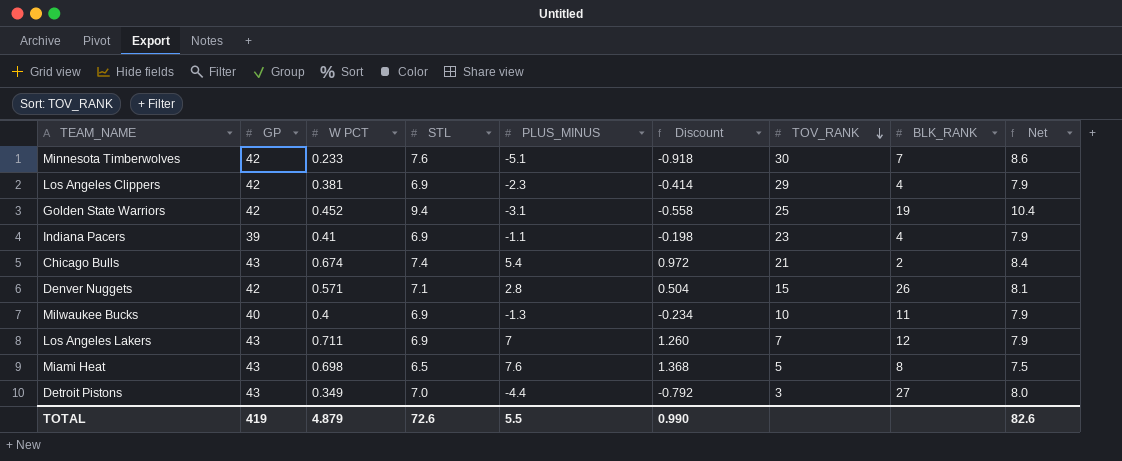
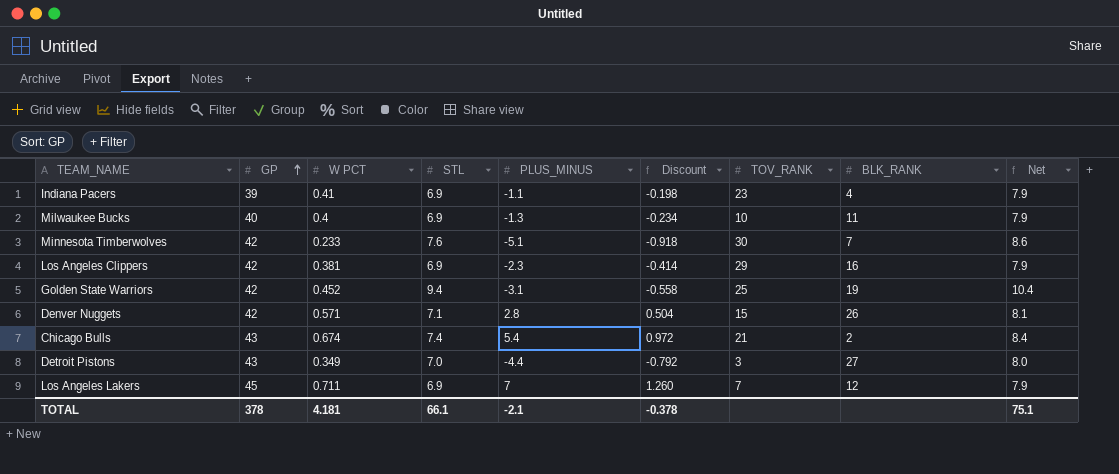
row order: TOV_RANK descending -> GP ascending
row Miami Heat: 43 | 0.698 | 6.5 | 7.6 | 1.368 | 5 | 8 | 7.5 -> none
Los Angeles Clippers | BLK_RANK: 4 -> 16
Los Angeles Lakers | GP: 43 -> 45
TOTAL | GP: 419 -> 378
TOTAL | W PCT: 4.879 -> 4.181
TOTAL | STL: 72.6 -> 66.1
TOTAL | PLUS_MINUS: 5.5 -> -2.1
TOTAL | Discount: 0.990 -> -0.378
TOTAL | Net: 82.6 -> 75.1

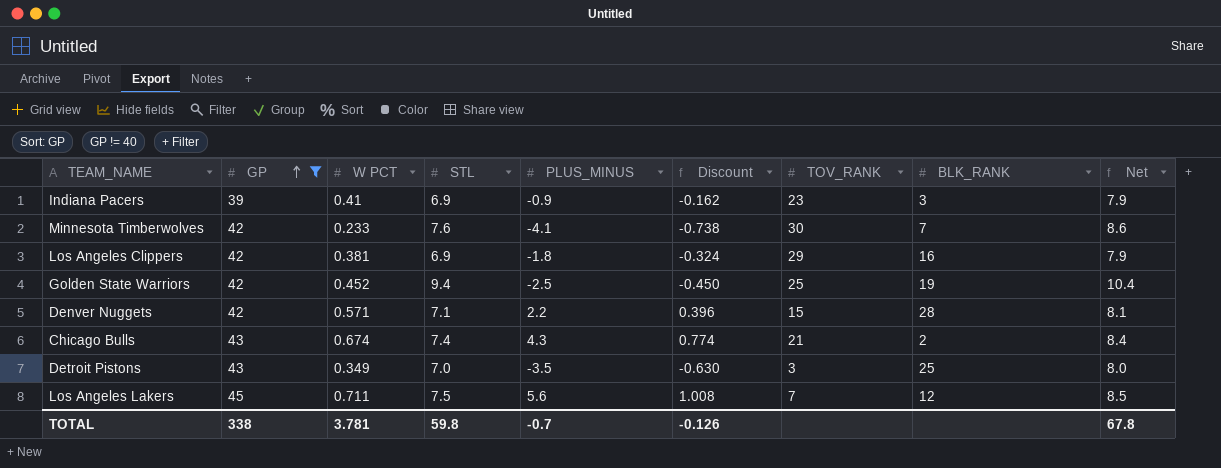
filter: none -> GP != 40
Indiana Pacers | PLUS_MINUS: -1.1 -> -0.9
Indiana Pacers | Discount: -0.198 -> -0.162
Indiana Pacers | BLK_RANK: 4 -> 3
Minnesota Timberwolves | PLUS_MINUS: -5.1 -> -4.1
Minnesota Timberwolves | Discount: -0.918 -> -0.738
Los Angeles Clippers | PLUS_MINUS: -2.3 -> -1.8
Los Angeles Clippers | Discount: -0.414 -> -0.324
Golden State Warriors | PLUS_MINUS: -3.1 -> -2.5
Golden State Warriors | Discount: -0.558 -> -0.450
Denver Nuggets | PLUS_MINUS: 2.8 -> 2.2
Denver Nuggets | Discount: 0.504 -> 0.396
Denver Nuggets | BLK_RANK: 26 -> 28
Chicago Bulls | PLUS_MINUS: 5.4 -> 4.3
Chicago Bulls | Discount: 0.972 -> 0.774
Detroit Pistons | PLUS_MINUS: -4.4 -> -3.5
Detroit Pistons | Discount: -0.792 -> -0.630
Detroit Pistons | BLK_RANK: 27 -> 25
Los Angeles Lakers | STL: 6.9 -> 7.5
Los Angeles Lakers | PLUS_MINUS: 7 -> 5.6
Los Angeles Lakers | Discount: 1.260 -> 1.008
Los Angeles Lakers | Net: 7.9 -> 8.5
TOTAL | GP: 378 -> 338
TOTAL | W PCT: 4.181 -> 3.781
TOTAL | STL: 66.1 -> 59.8
TOTAL | PLUS_MINUS: -2.1 -> -0.7
TOTAL | Discount: -0.378 -> -0.126
TOTAL | Net: 75.1 -> 67.8

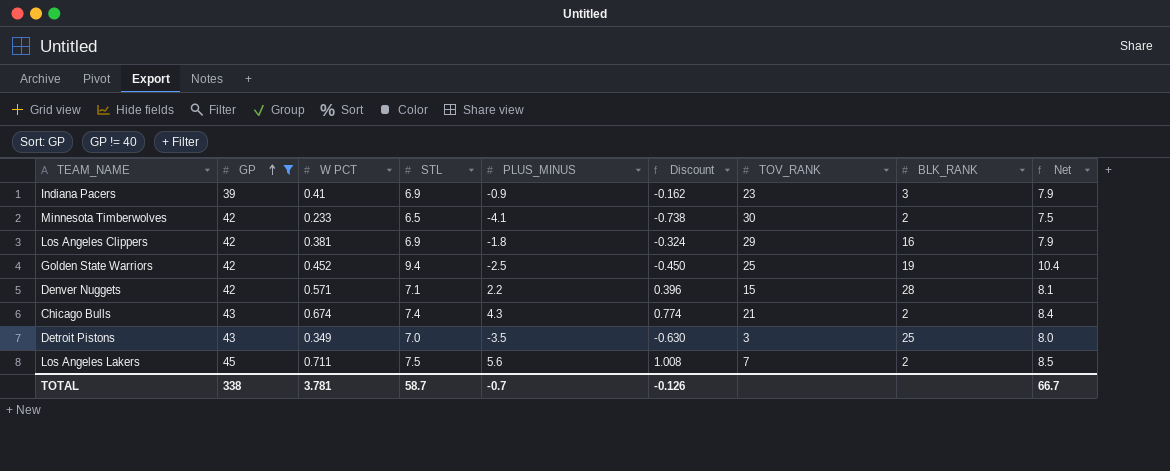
Minnesota Timberwolves | STL: 7.6 -> 6.5
Minnesota Timberwolves | BLK_RANK: 7 -> 2
Minnesota Timberwolves | Net: 8.6 -> 7.5
Los Angeles Lakers | BLK_RANK: 12 -> 2
TOTAL | STL: 59.8 -> 58.7
TOTAL | Net: 67.8 -> 66.7

